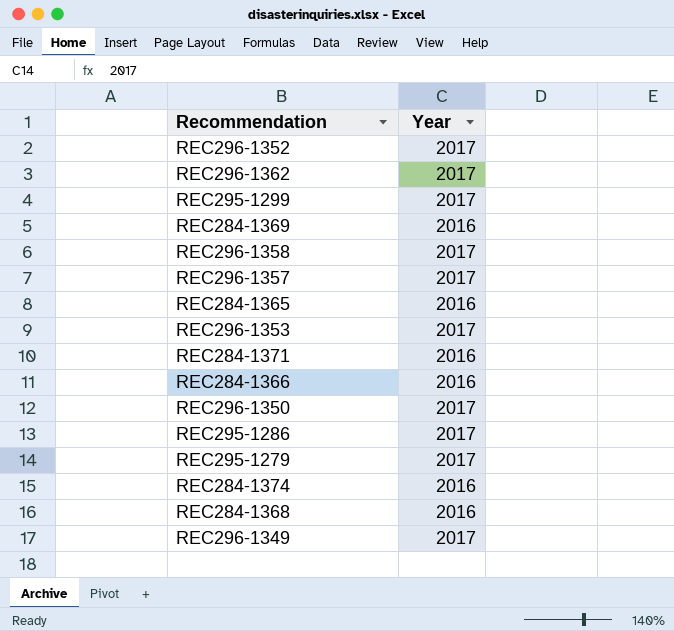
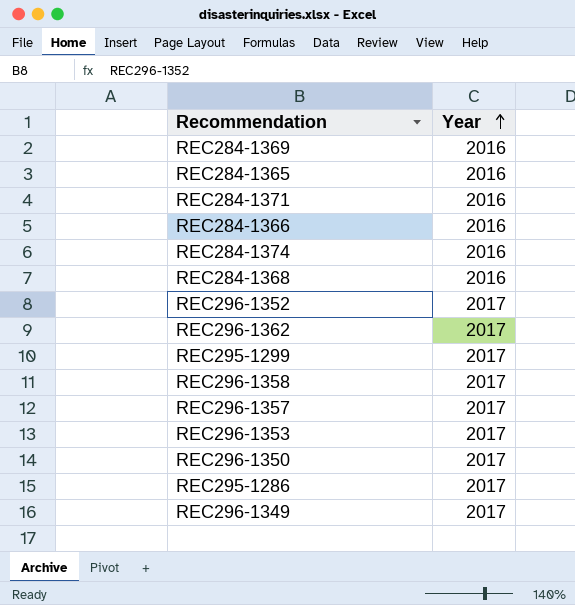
row order: none -> Year ascending
row REC295-1279: 2017 -> none

